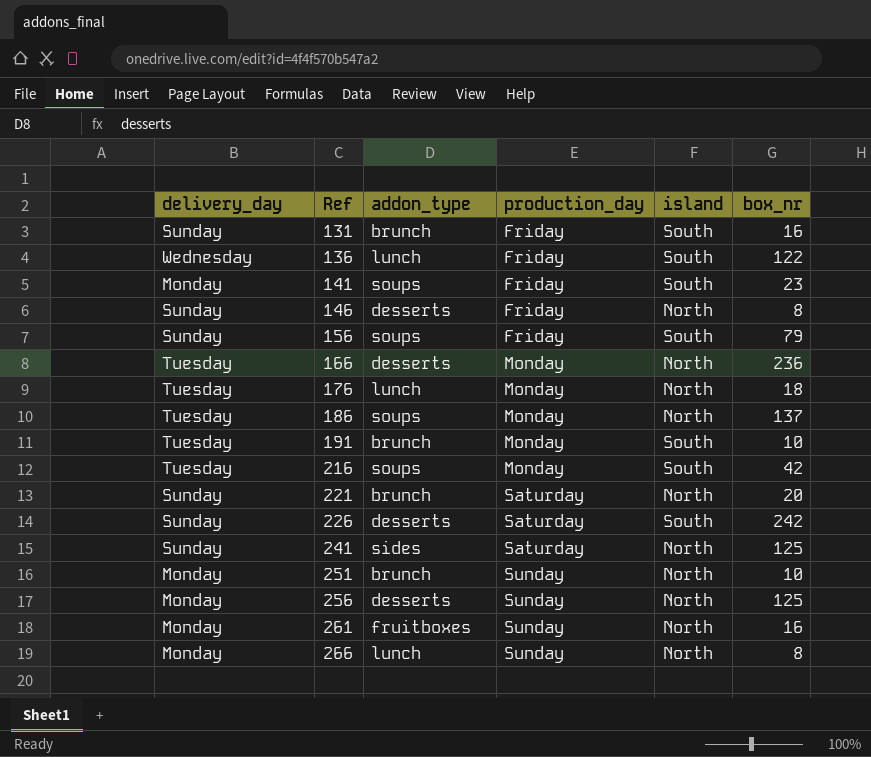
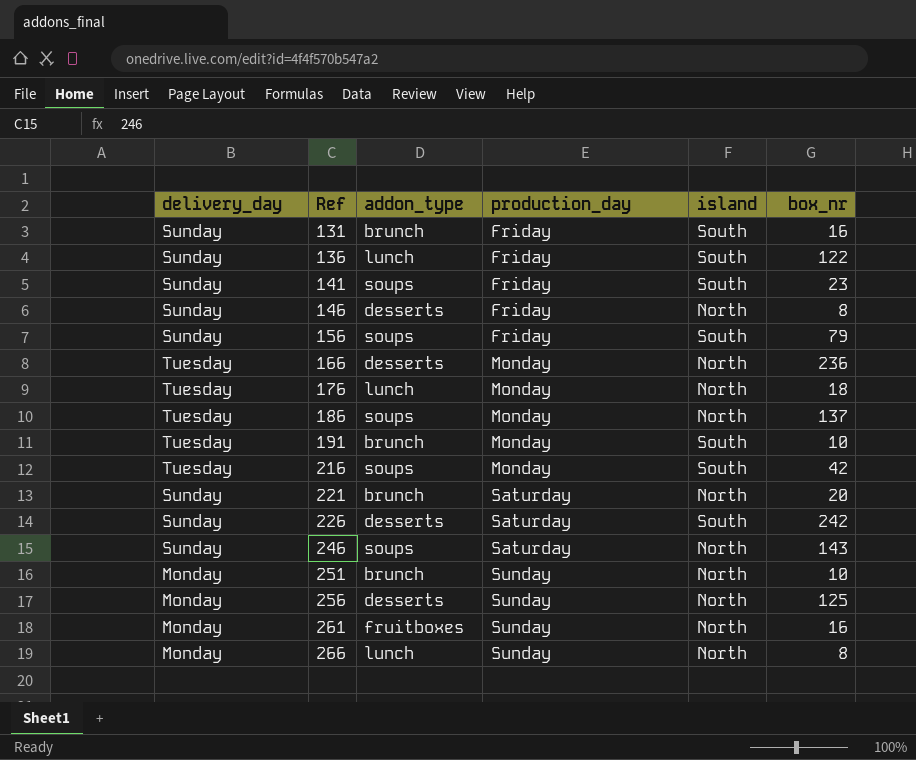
row 241: Sunday | sides | Saturday | North | 125 -> none
136 | delivery_day: Wednesday -> Sunday
141 | delivery_day: Monday -> Sunday
row 246: none -> Sunday | soups | Saturday | North | 143

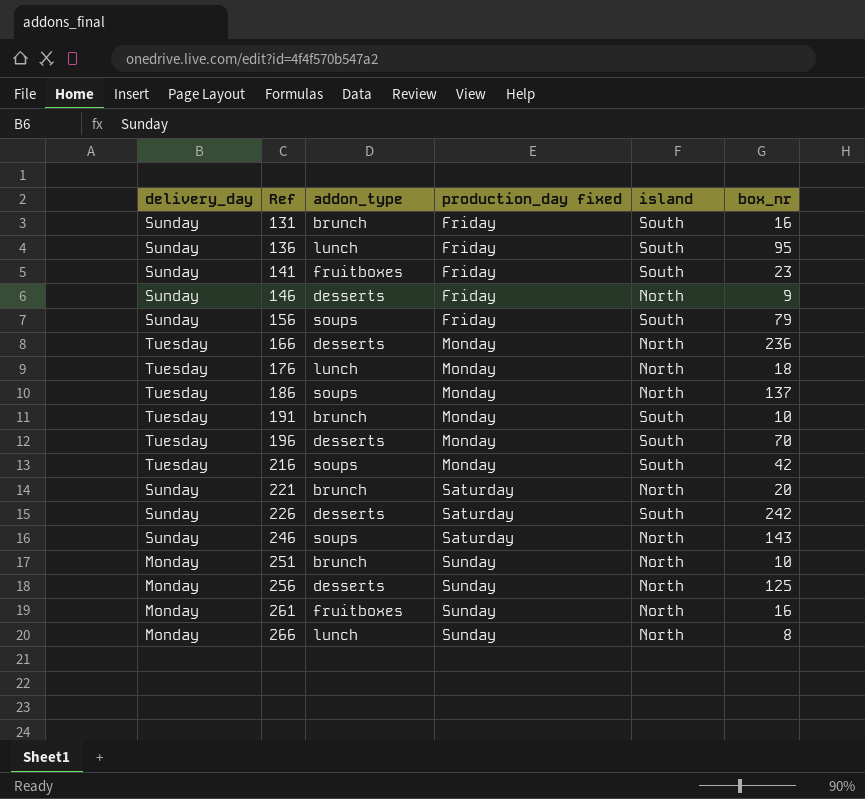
column name: production_day -> production_day fixed
136 | box_nr: 122 -> 95
141 | addon_type: soups -> fruitboxes
146 | box_nr: 8 -> 9
row 196: none -> Tuesday | desserts | Monday | South | 70

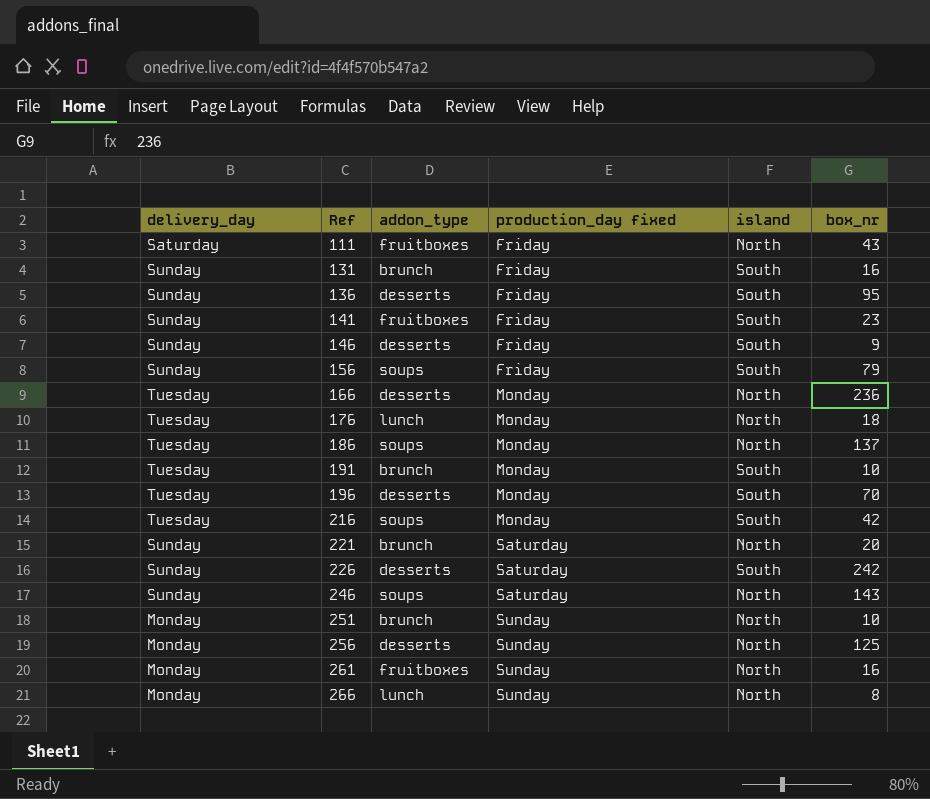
row 111: none -> Saturday | fruitboxes | Friday | North | 43
136 | addon_type: lunch -> desserts
146 | island: North -> South

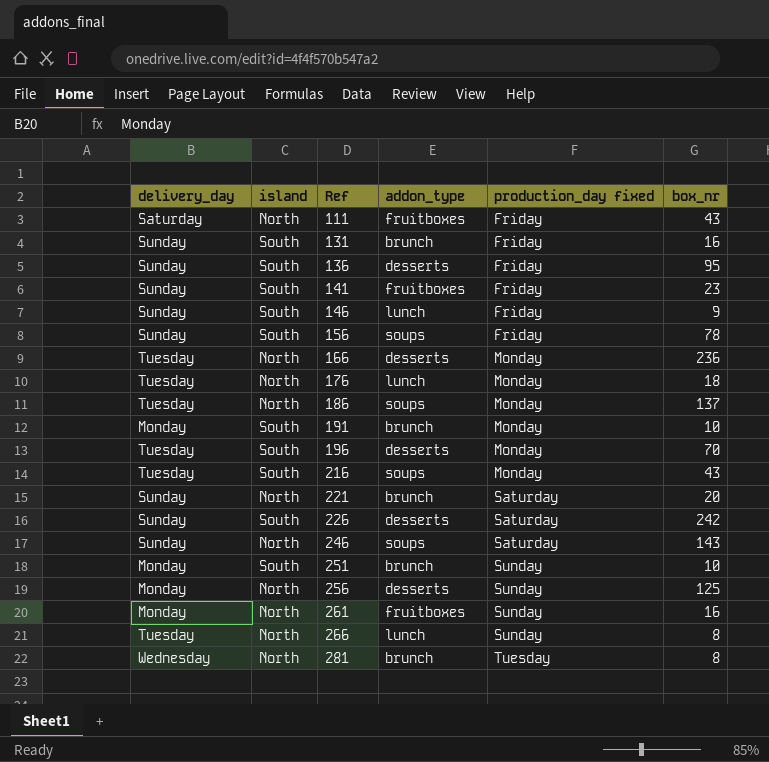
column island | position: 5 -> 2
146 | addon_type: desserts -> lunch
156 | box_nr: 79 -> 78
191 | delivery_day: Tuesday -> Monday
216 | box_nr: 42 -> 43
251 | island: North -> South
266 | delivery_day: Monday -> Tuesday
row 281: none -> Wednesday | North | brunch | Tuesday | 8

